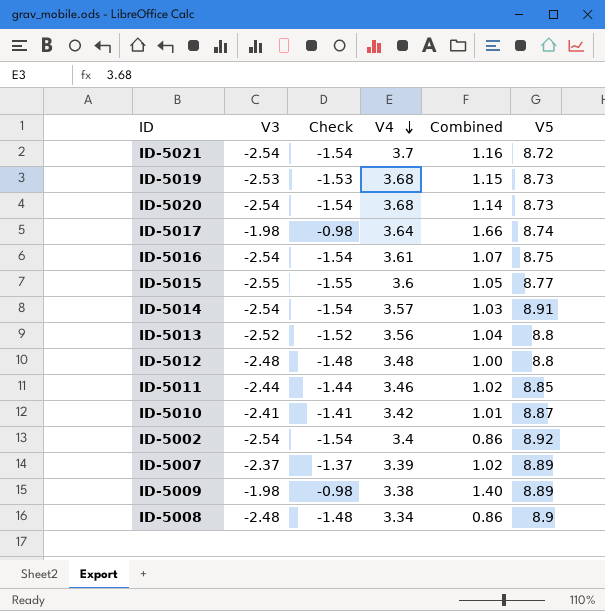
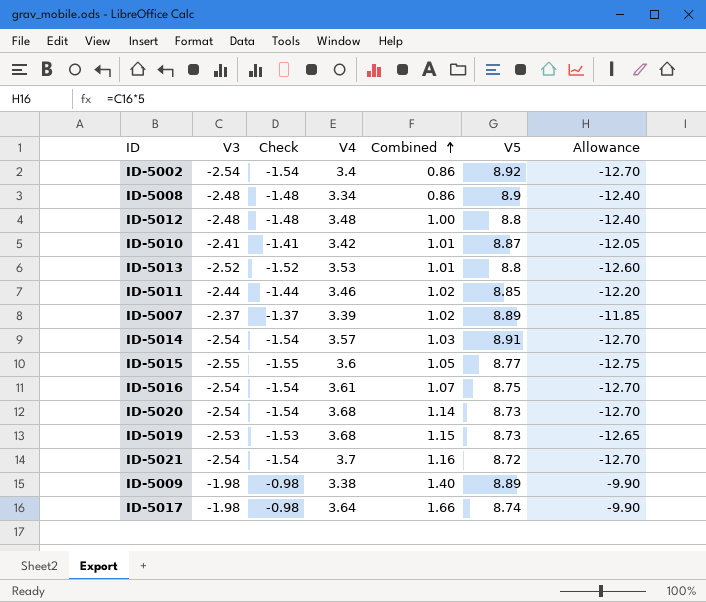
row order: V4 descending -> Combined ascending
column Allowance | formula: none -> [V3] * 5
ID-5013 | V4: 3.56 -> 3.53
ID-5013 | Combined: 1.04 -> 1.01

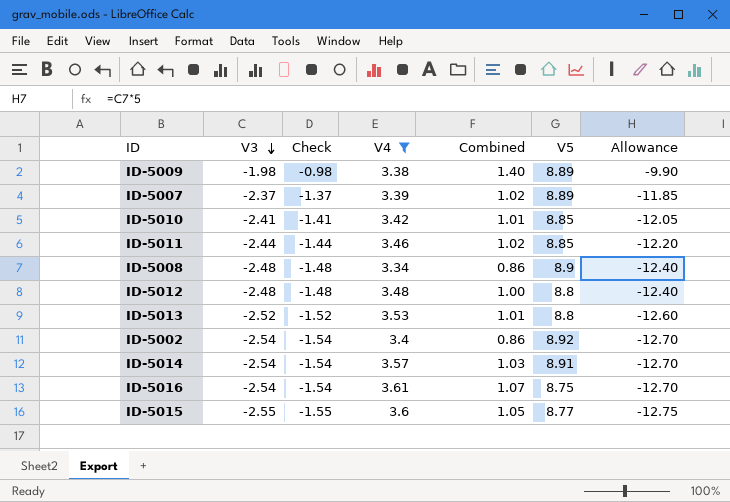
filter: none -> V4 <= 3.61
row order: Combined ascending -> V3 descending
ID-5010 | V5: 8.87 -> 8.85

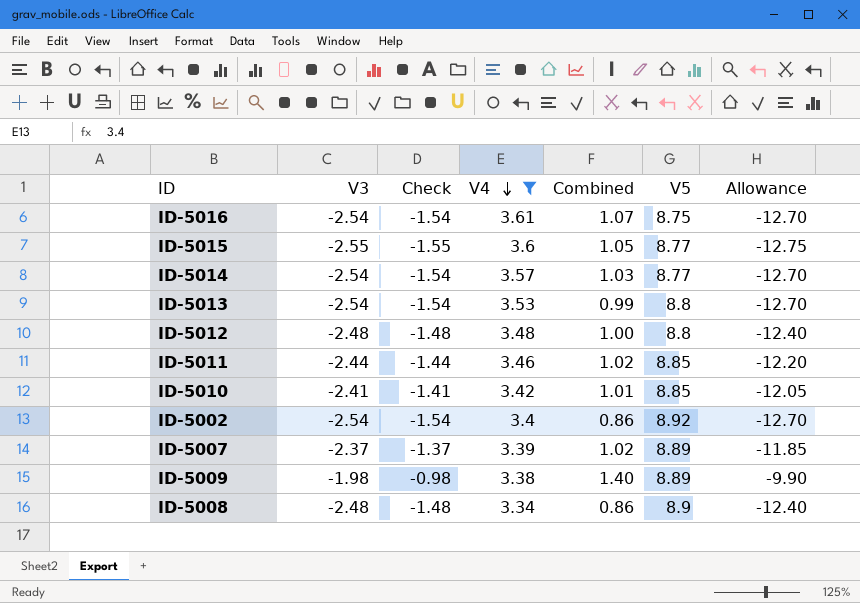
row order: V3 descending -> V4 descending
ID-5014 | V5: 8.91 -> 8.77
ID-5013 | V3: -2.52 -> -2.54
ID-5013 | Check: -1.52 -> -1.54
ID-5013 | Combined: 1.01 -> 0.99
ID-5013 | Allowance: -12.60 -> -12.70

